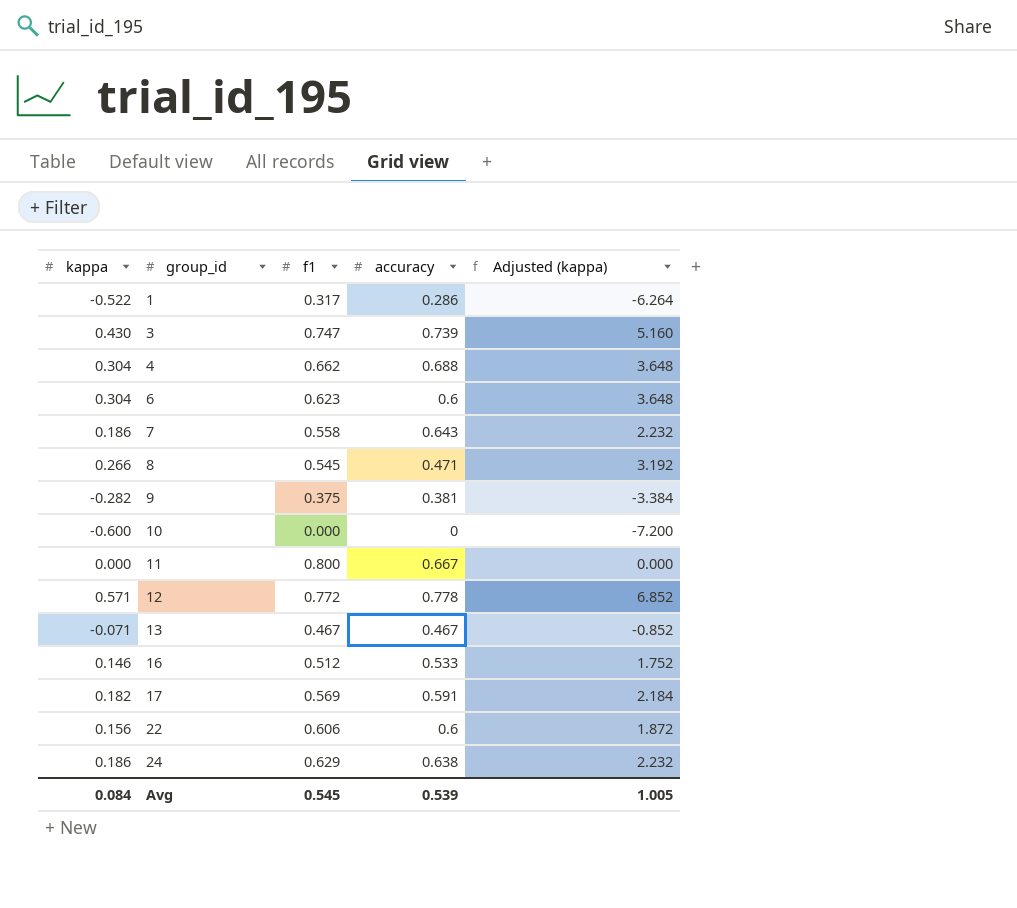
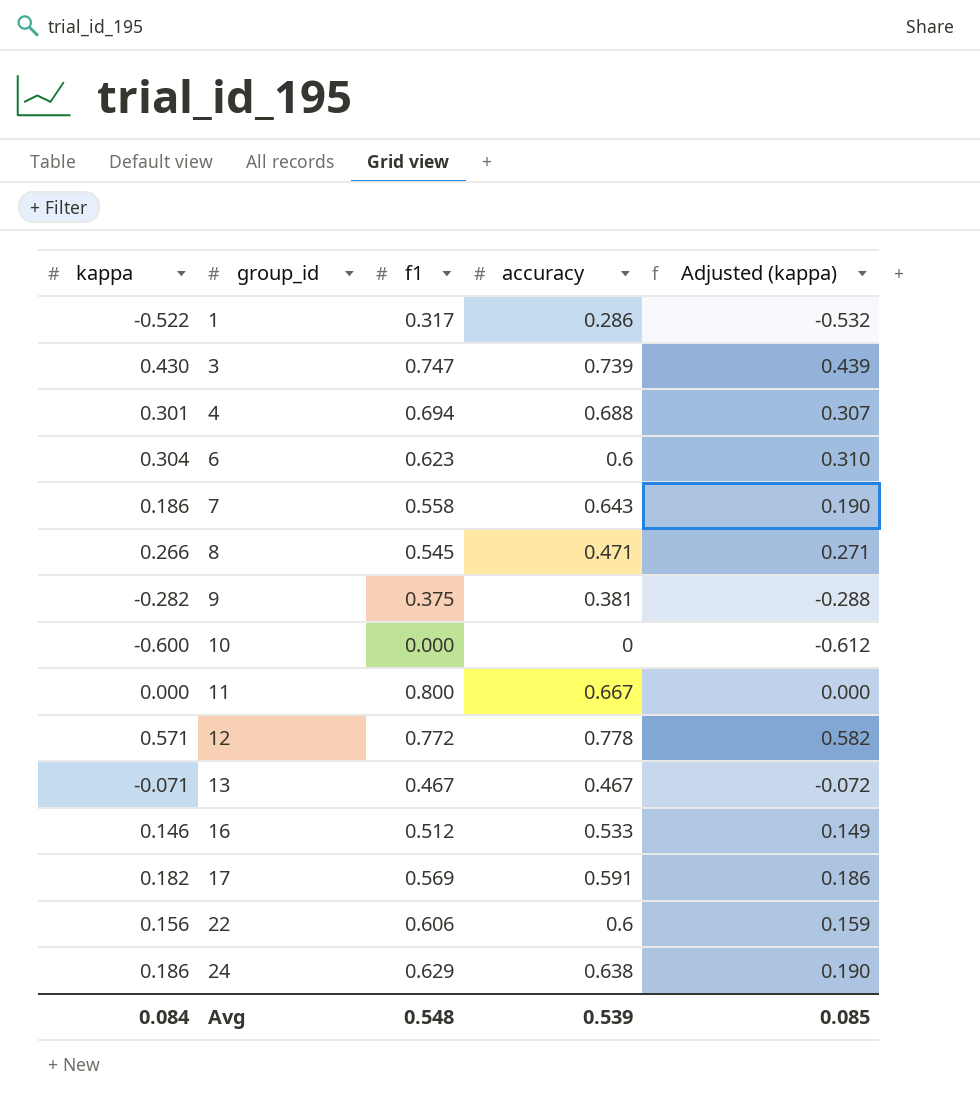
column Adjusted (kappa) | formula: [kappa] * 12 -> [kappa] * 1.02
4 | kappa: 0.304 -> 0.301
4 | f1: 0.662 -> 0.694
Avg | f1: 0.545 -> 0.548
Avg | Adjusted (kappa): 1.005 -> 0.085

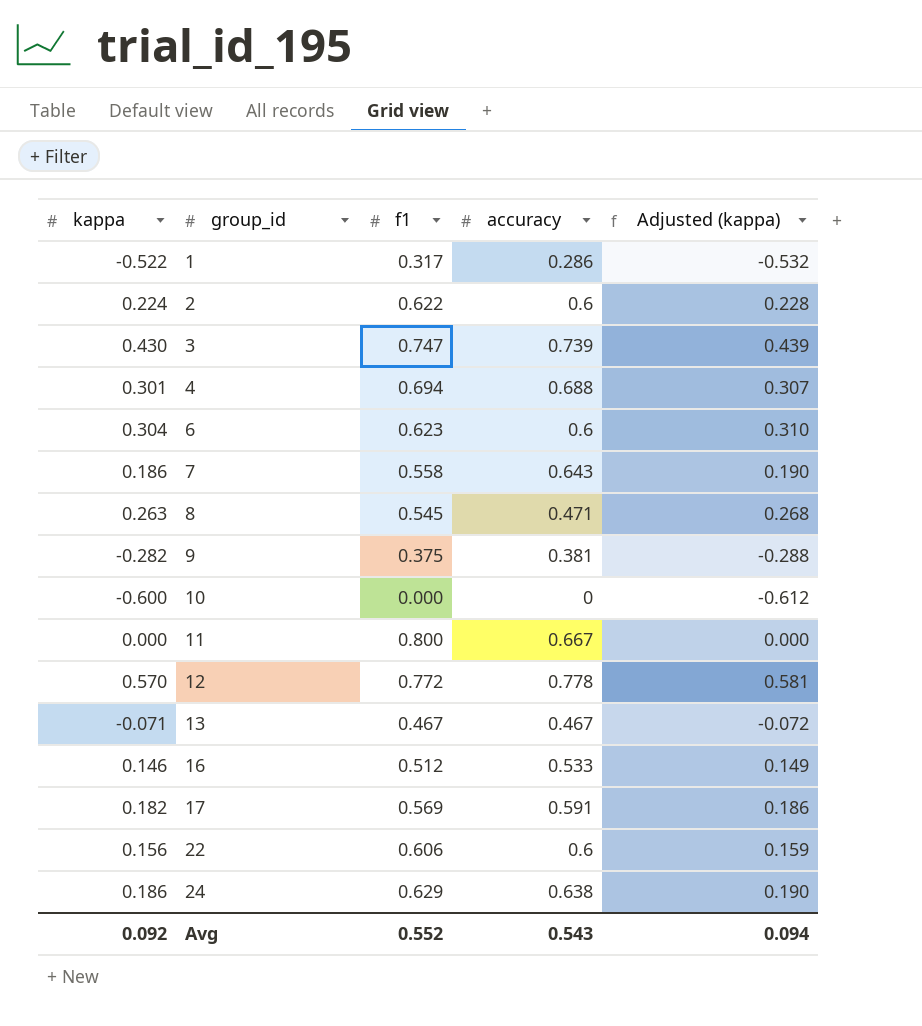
row 2: none -> 0.224 | 0.622 | 0.6 | 0.228
8 | kappa: 0.266 -> 0.263
8 | Adjusted (kappa): 0.271 -> 0.268
12 | kappa: 0.571 -> 0.570
12 | Adjusted (kappa): 0.582 -> 0.581
Avg | kappa: 0.084 -> 0.092
Avg | f1: 0.548 -> 0.552
Avg | accuracy: 0.539 -> 0.543
Avg | Adjusted (kappa): 0.085 -> 0.094

